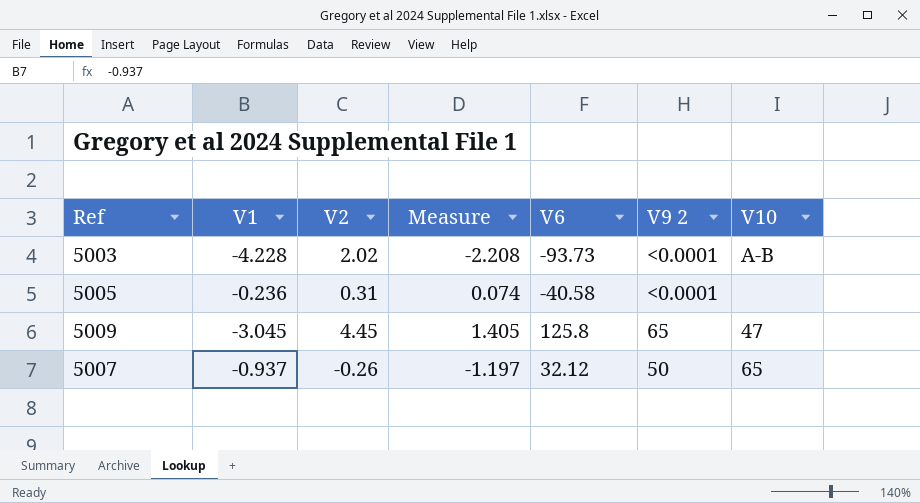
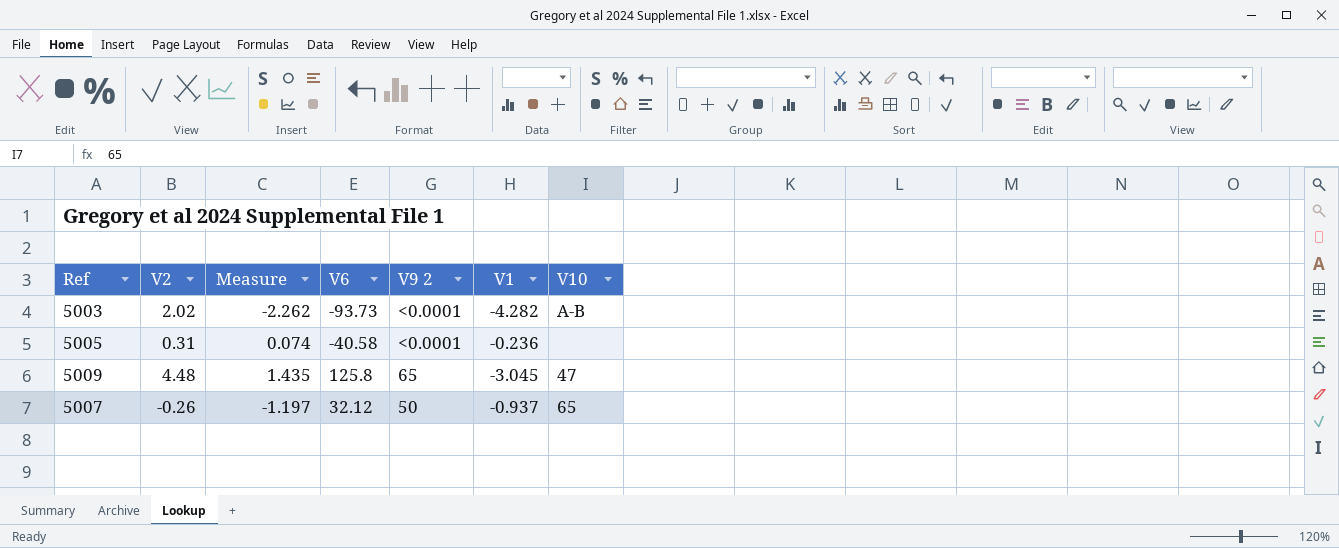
column V1 | position: 2 -> 6
5003 | Measure: -2.208 -> -2.262
5003 | V1: -4.228 -> -4.282
5009 | V2: 4.45 -> 4.48
5009 | Measure: 1.405 -> 1.435

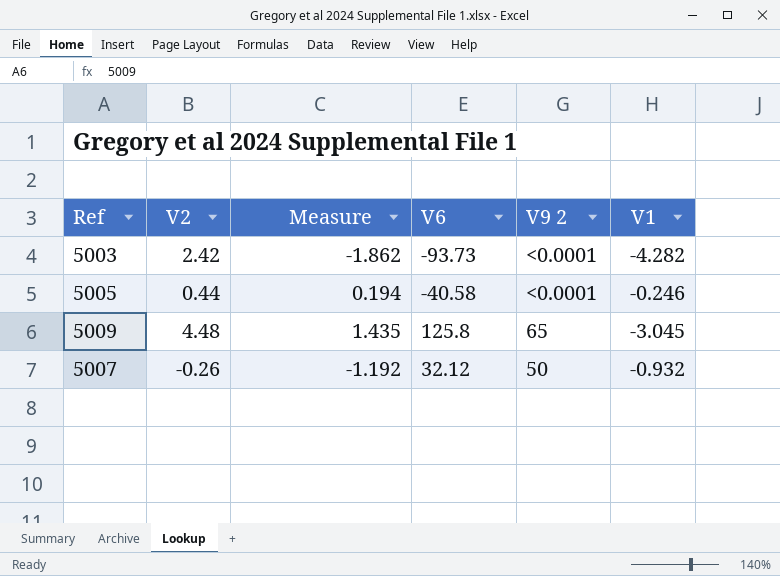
column V10 | position: 7 -> none
5003 | V2: 2.02 -> 2.42
5003 | Measure: -2.262 -> -1.862
5005 | V2: 0.31 -> 0.44
5005 | Measure: 0.074 -> 0.194
5005 | V1: -0.236 -> -0.246
5007 | Measure: -1.197 -> -1.192
5007 | V1: -0.937 -> -0.932

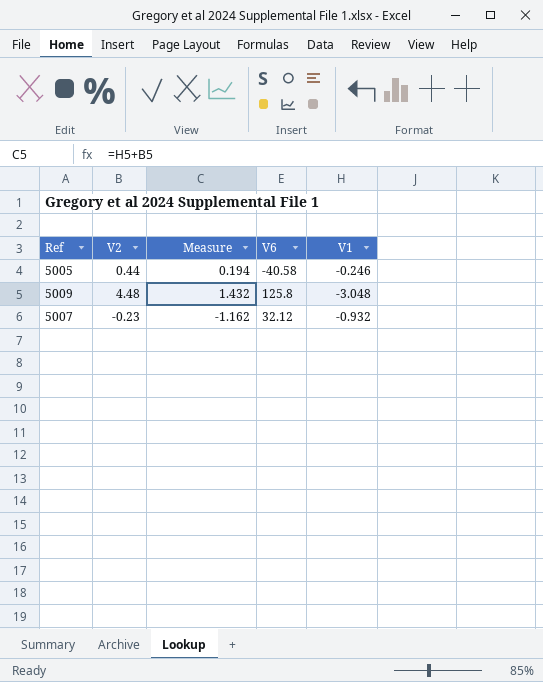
column V9 2 | position: 5 -> none
row 5003: 2.42 | -1.862 | -93.73 | <0.0001 | -4.282 -> none
5009 | Measure: 1.435 -> 1.432
5009 | V1: -3.045 -> -3.048
5007 | V2: -0.26 -> -0.23
5007 | Measure: -1.192 -> -1.162

